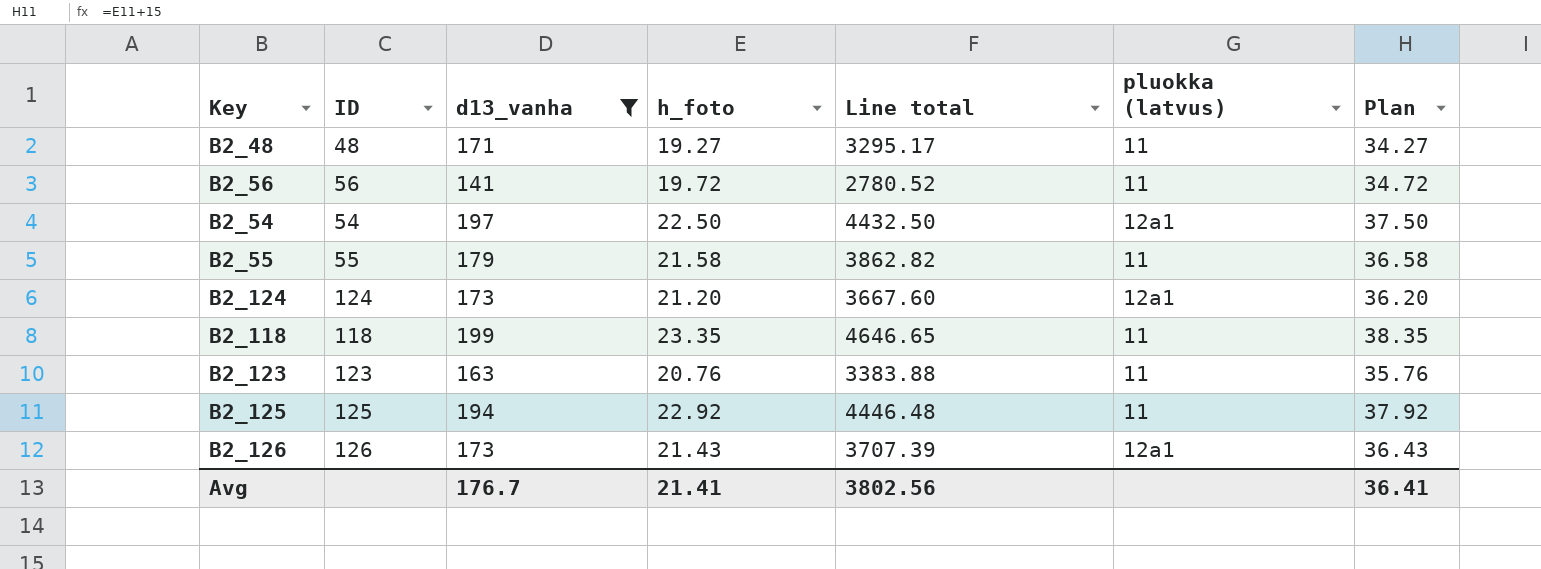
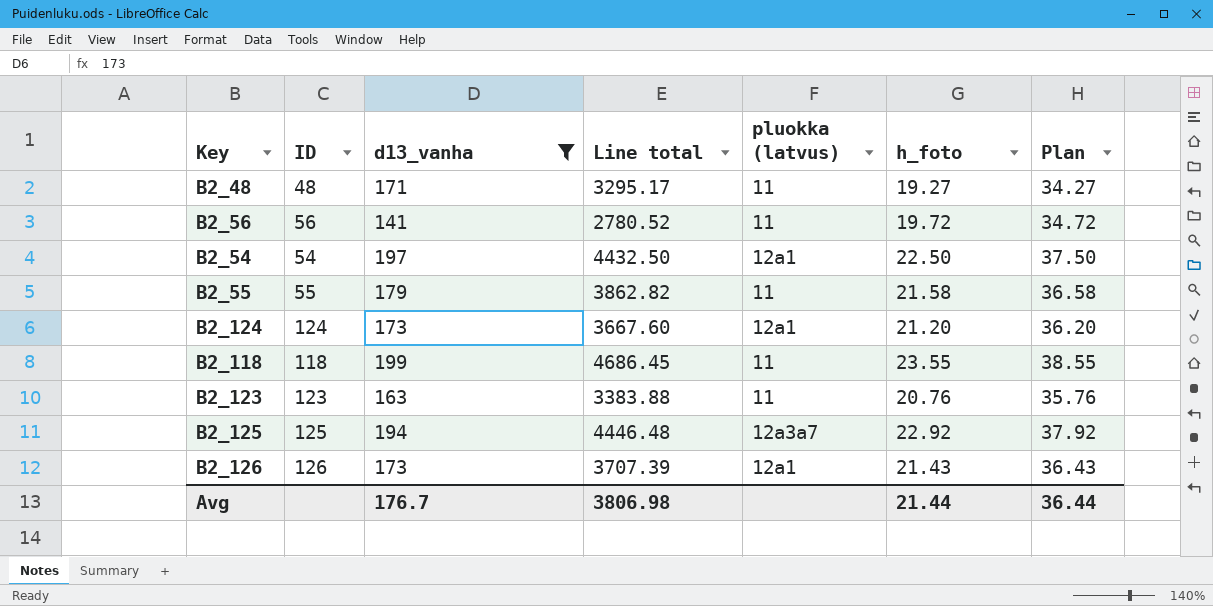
column h_foto | position: 4 -> 6
B2_118 | Line total: 4646.65 -> 4686.45
B2_118 | h_foto: 23.35 -> 23.55
B2_118 | Plan: 38.35 -> 38.55
B2_125 | pluokka (latvus): 11 -> 12a3a7
Avg | Line total: 3802.56 -> 3806.98
Avg | h_foto: 21.41 -> 21.44
Avg | Plan: 36.41 -> 36.44

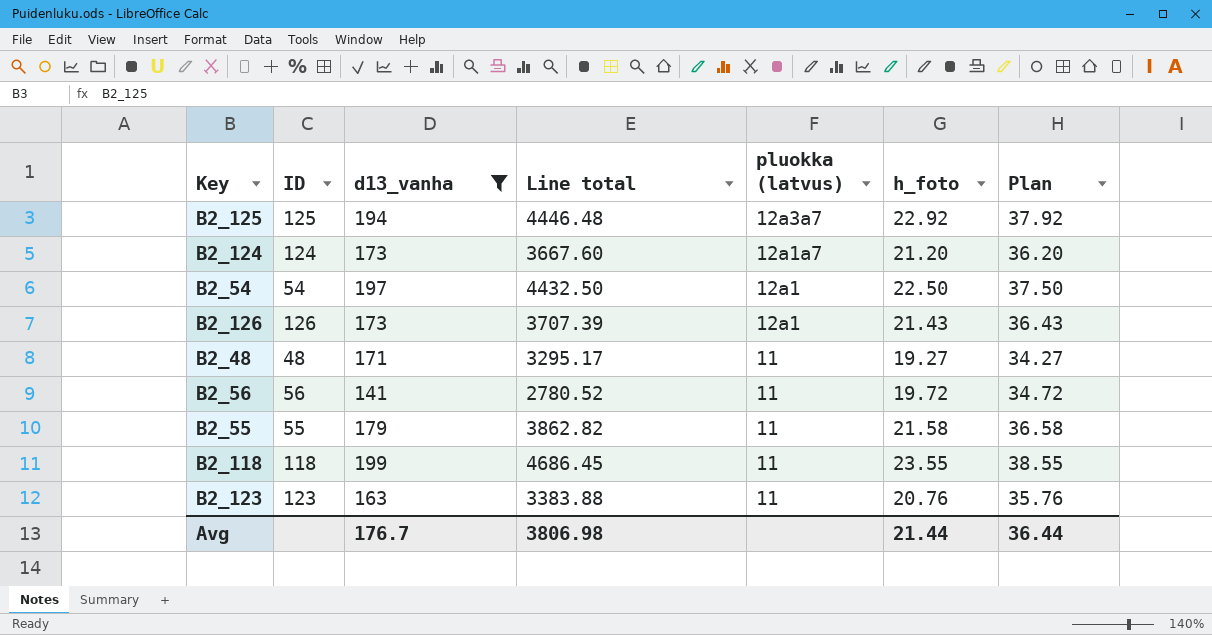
row order: none -> pluokka (latvus) descending
B2_124 | pluokka (latvus): 12a1 -> 12a1a7

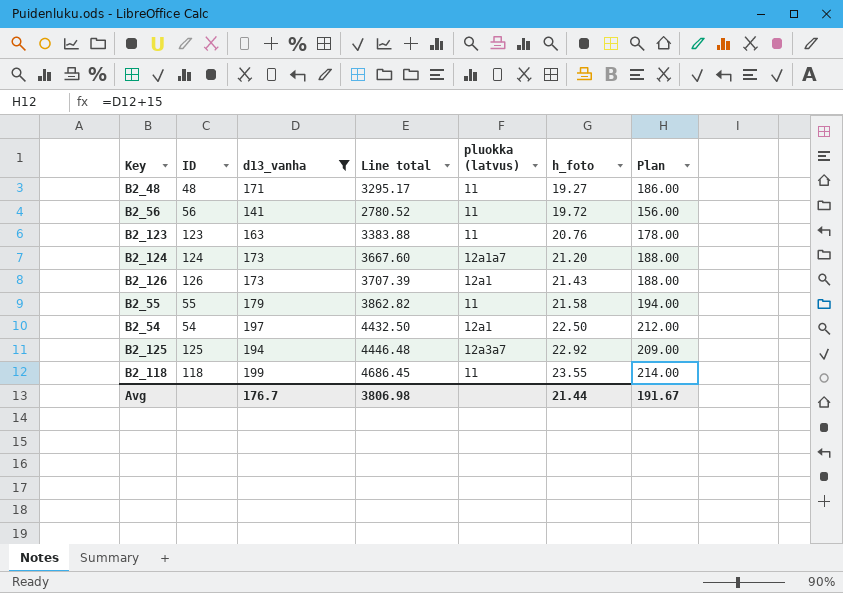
row order: pluokka (latvus) descending -> h_foto ascending
column Plan | formula: [h_foto] + 15 -> [d13_vanha] + 15
Avg | Plan: 36.44 -> 191.67

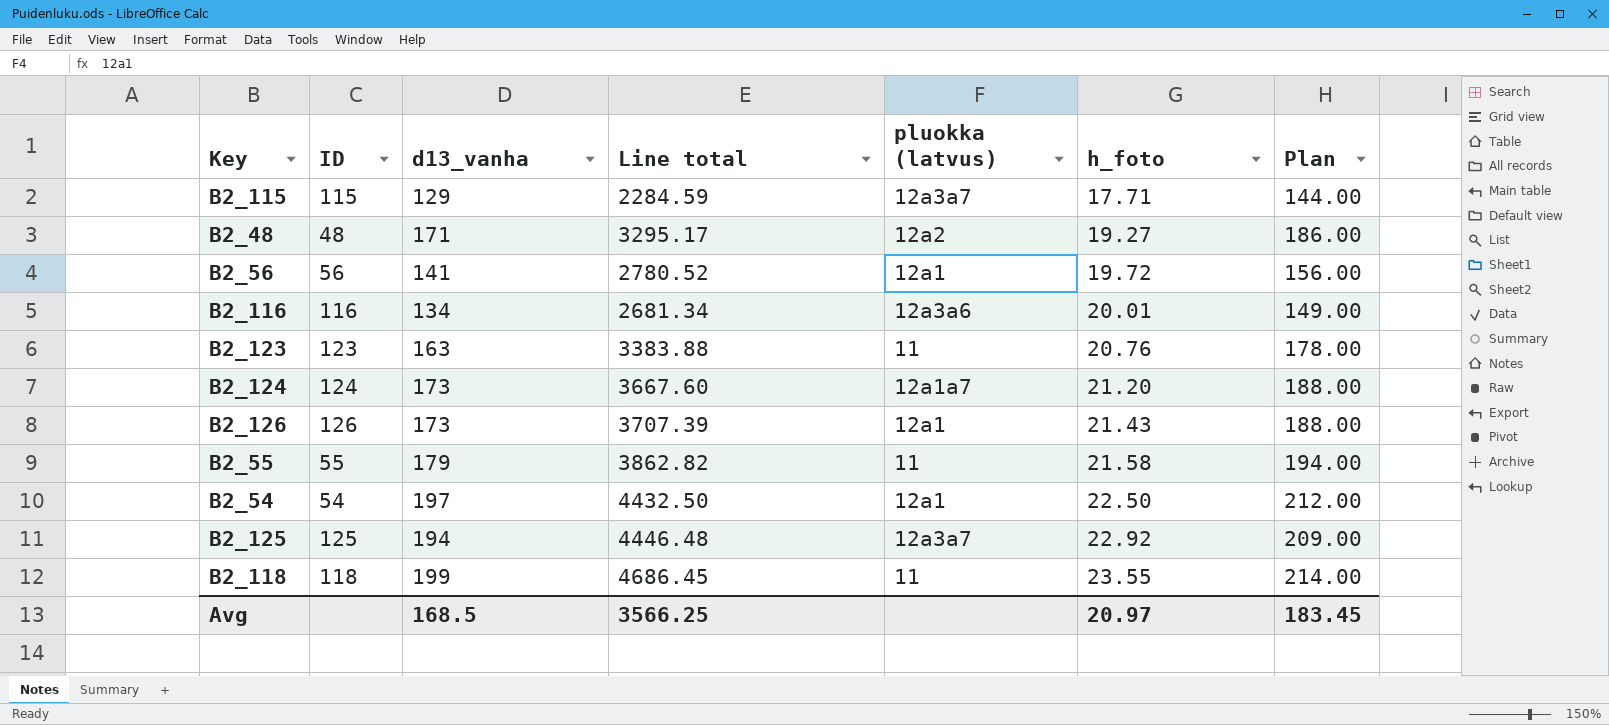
filter: d13_vanha >= 141 -> none
B2_48 | pluokka (latvus): 11 -> 12a2
B2_56 | pluokka (latvus): 11 -> 12a1
Avg | d13_vanha: 176.7 -> 168.5
Avg | Line total: 3806.98 -> 3566.25
Avg | h_foto: 21.44 -> 20.97
Avg | Plan: 191.67 -> 183.45

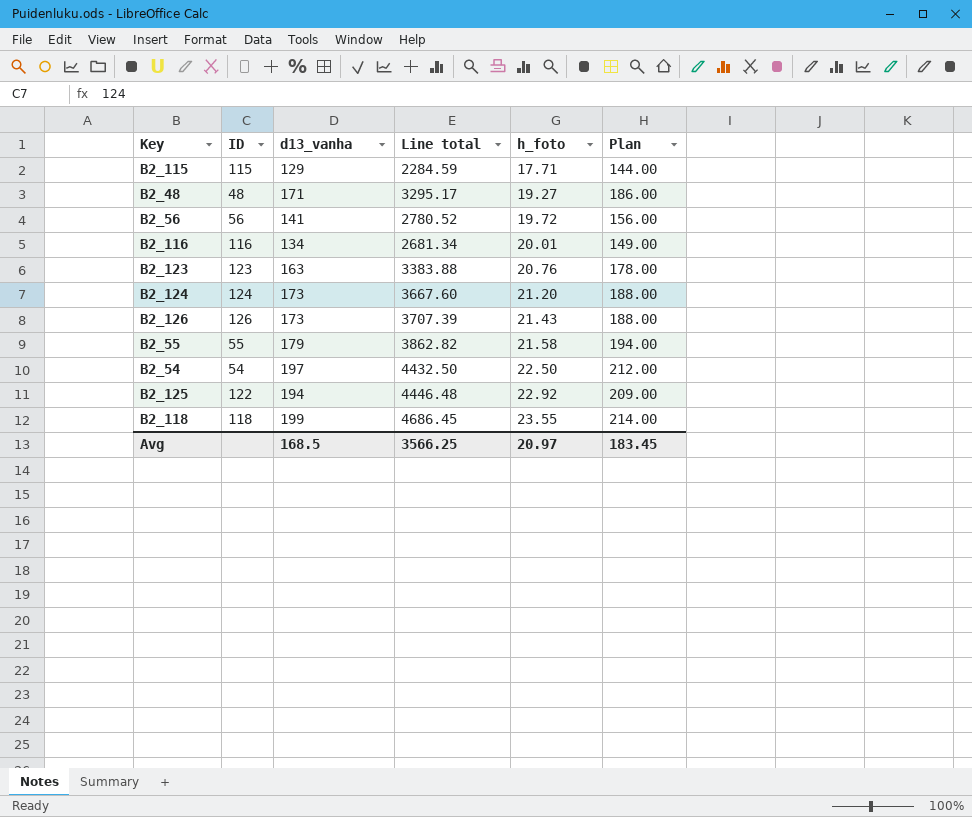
column pluokka (latvus) | position: 5 -> none
B2_125 | ID: 125 -> 122

